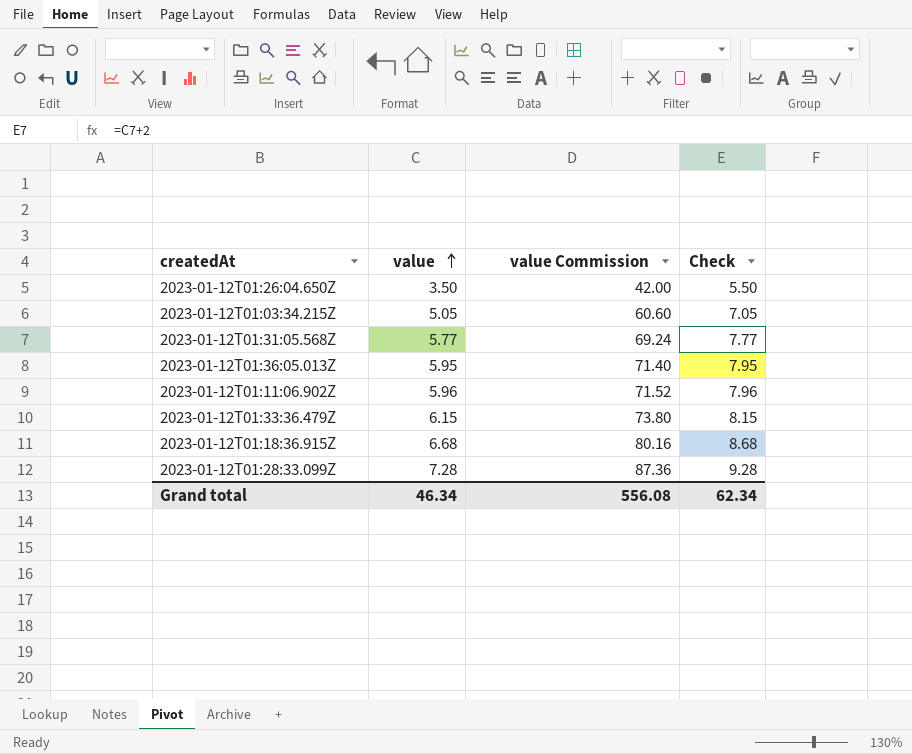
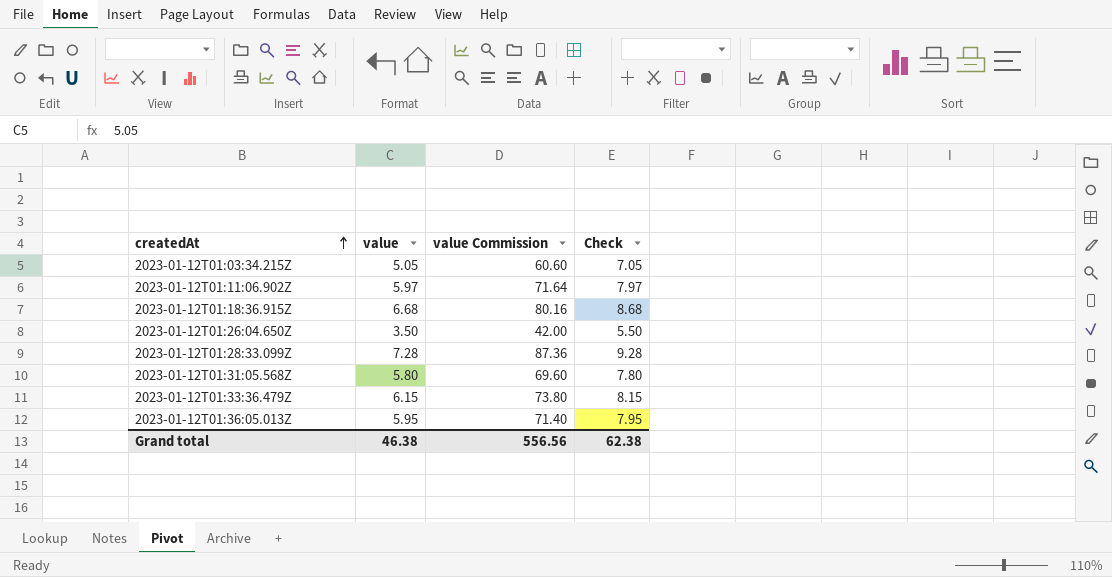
row order: value ascending -> createdAt ascending
2023-01-12T01:11:06.902Z | value: 5.96 -> 5.97
2023-01-12T01:11:06.902Z | value Commission: 71.52 -> 71.64
2023-01-12T01:11:06.902Z | Check: 7.96 -> 7.97
2023-01-12T01:31:05.568Z | value: 5.77 -> 5.80
2023-01-12T01:31:05.568Z | value Commission: 69.24 -> 69.60
2023-01-12T01:31:05.568Z | Check: 7.77 -> 7.80
Grand total | value: 46.34 -> 46.38
Grand total | value Commission: 556.08 -> 556.56
Grand total | Check: 62.34 -> 62.38

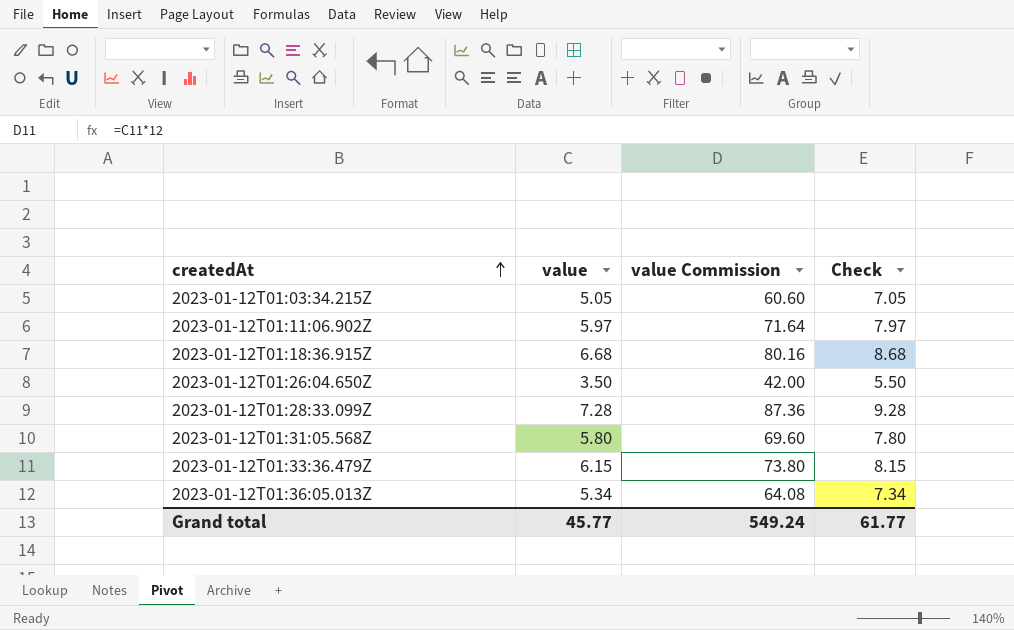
2023-01-12T01:36:05.013Z | value: 5.95 -> 5.34
2023-01-12T01:36:05.013Z | value Commission: 71.40 -> 64.08
2023-01-12T01:36:05.013Z | Check: 7.95 -> 7.34
Grand total | value: 46.38 -> 45.77
Grand total | value Commission: 556.56 -> 549.24
Grand total | Check: 62.38 -> 61.77

